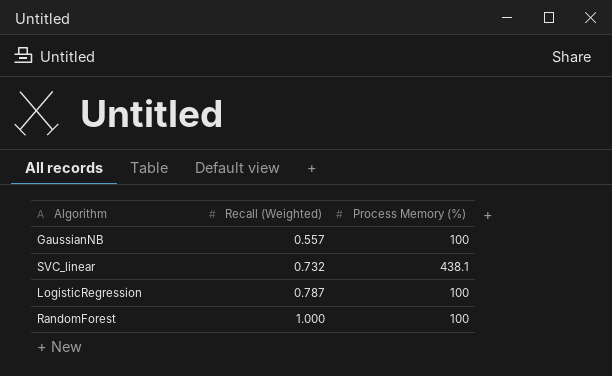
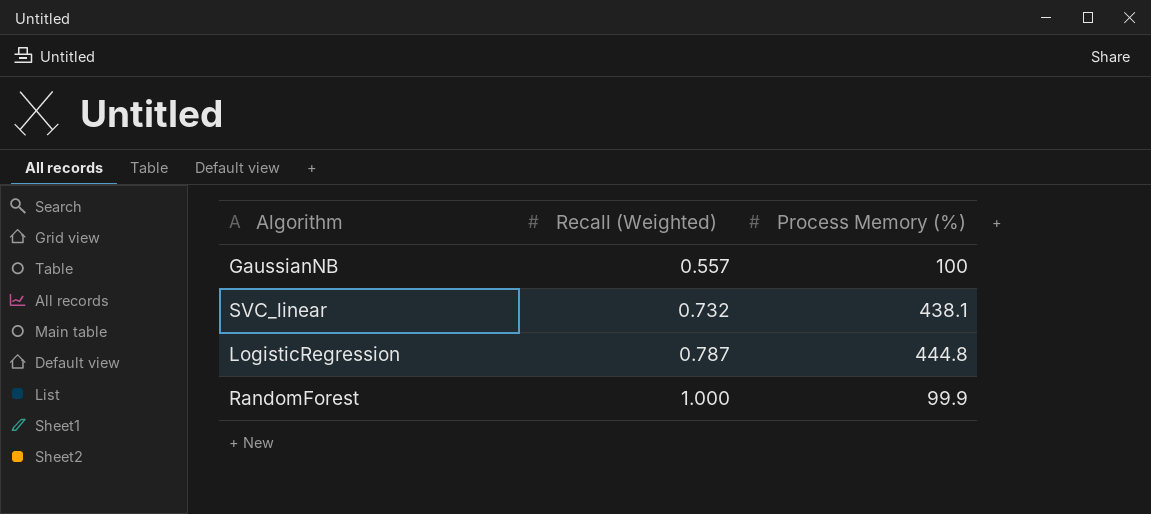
LogisticRegression | Process Memory (%): 100 -> 444.8
RandomForest | Process Memory (%): 100 -> 99.9

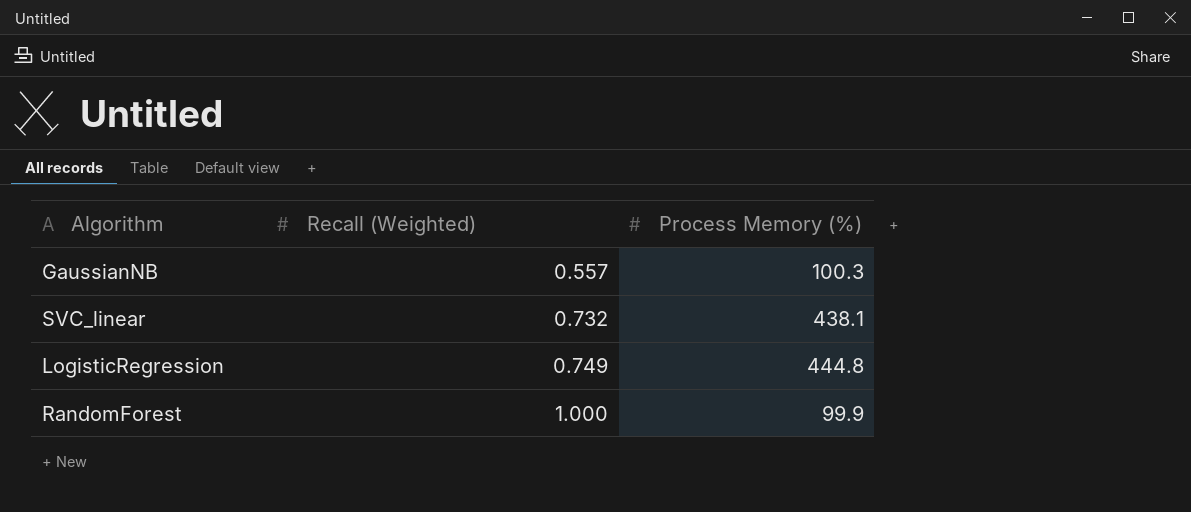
GaussianNB | Process Memory (%): 100 -> 100.3
LogisticRegression | Recall (Weighted): 0.787 -> 0.749

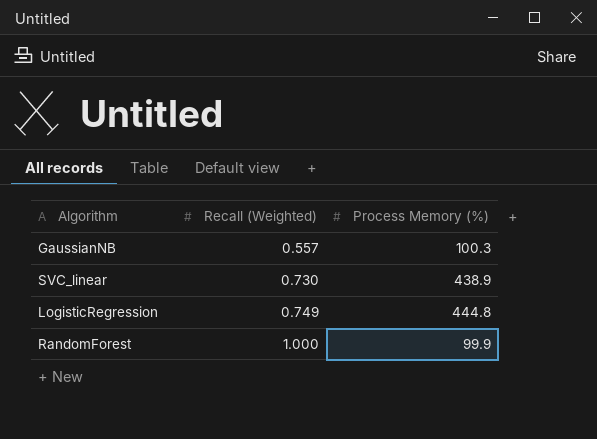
SVC_linear | Recall (Weighted): 0.732 -> 0.730
SVC_linear | Process Memory (%): 438.1 -> 438.9

